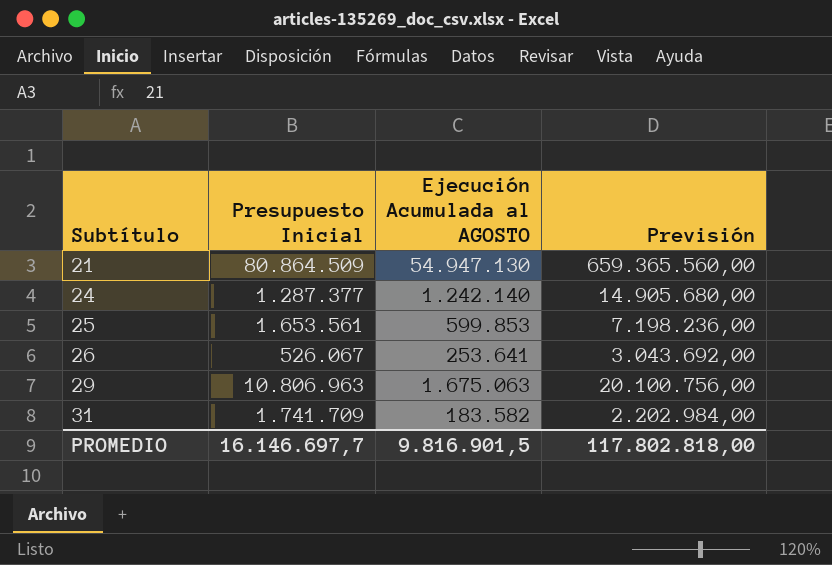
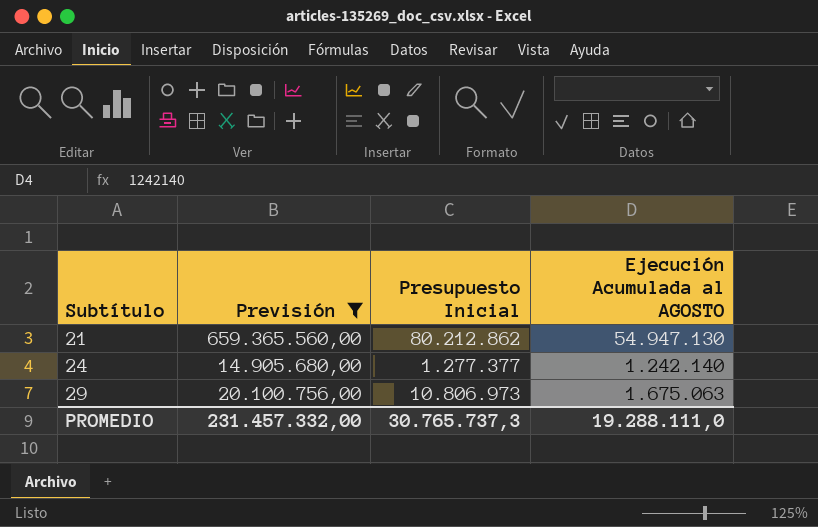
filter: none -> Previsión >= 14.905.680,00
column Previsión | position: 4 -> 2
21 | Presupuesto Inicial: 80.864.509 -> 80.212.862
24 | Presupuesto Inicial: 1.287.377 -> 1.277.377
29 | Presupuesto Inicial: 10.806.963 -> 10.806.973
PROMEDIO | Previsión: 117.802.818,00 -> 231.457.332,00
PROMEDIO | Presupuesto Inicial: 16.146.697,7 -> 30.765.737,3
PROMEDIO | Ejecución Acumulada al AGOSTO: 9.816.901,5 -> 19.288.111,0

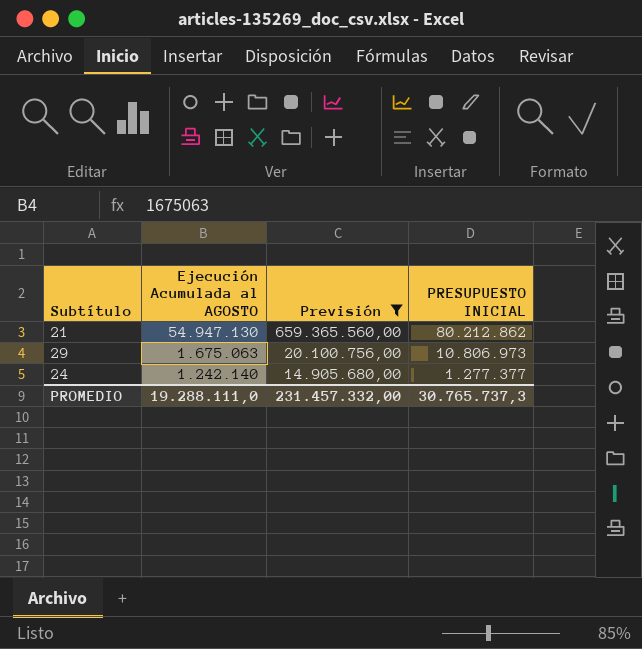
row order: Subtítulo ascending -> Ejecución Acumulada al AGOSTO descending
column Ejecución Acumulada al AGOSTO | position: 4 -> 2
column name: Presupuesto Inicial -> PRESUPUESTO INICIAL

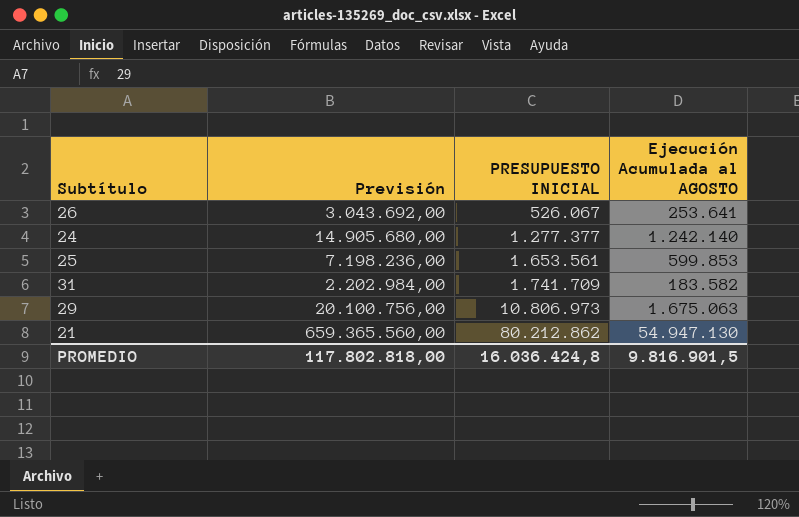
filter: Previsión >= 14.905.680,00 -> none
row order: Ejecución Acumulada al AGOSTO descending -> PRESUPUESTO INICIAL ascending
column Ejecución Acumulada al AGOSTO | position: 2 -> 4
PROMEDIO | Previsión: 231.457.332,00 -> 117.802.818,00
PROMEDIO | PRESUPUESTO INICIAL: 30.765.737,3 -> 16.036.424,8
PROMEDIO | Ejecución Acumulada al AGOSTO: 19.288.111,0 -> 9.816.901,5

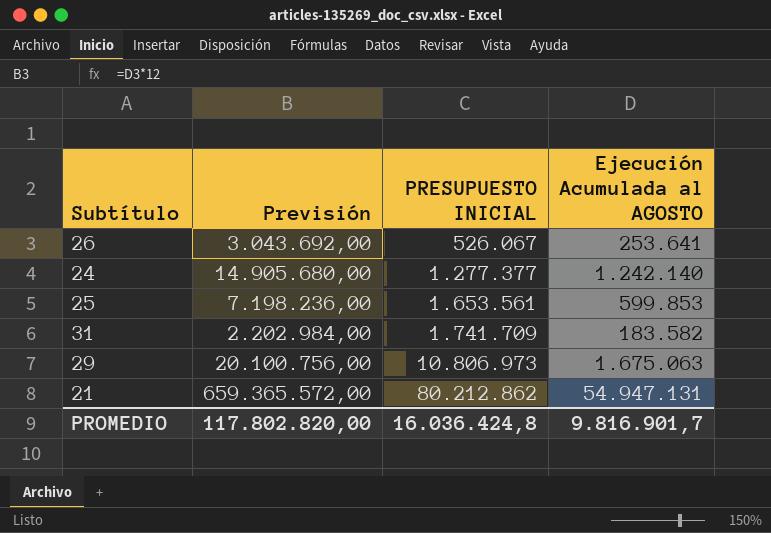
21 | Previsión: 659.365.560,00 -> 659.365.572,00
21 | Ejecución Acumulada al AGOSTO: 54.947.130 -> 54.947.131
PROMEDIO | Previsión: 117.802.818,00 -> 117.802.820,00
PROMEDIO | Ejecución Acumulada al AGOSTO: 9.816.901,5 -> 9.816.901,7

